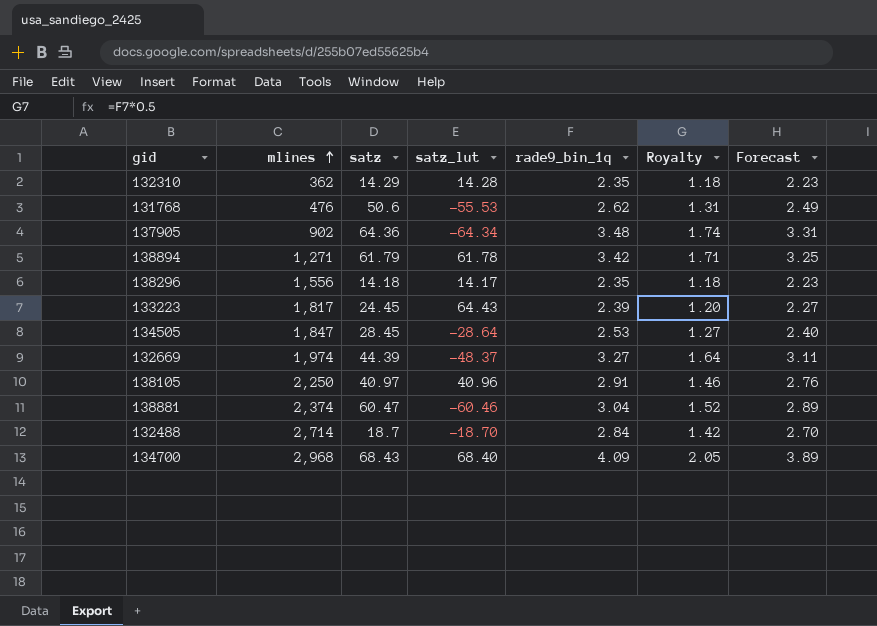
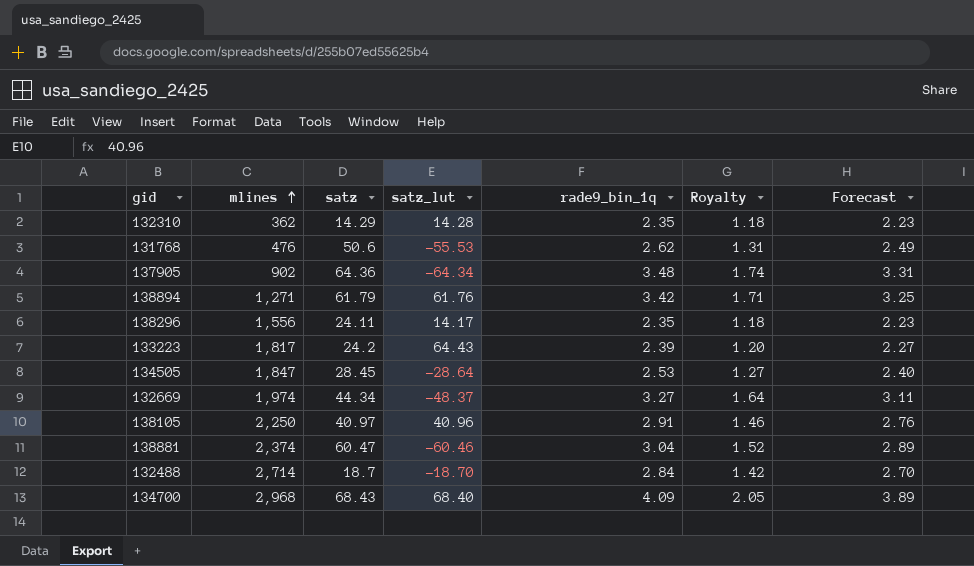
138894 | satz_lut: 61.78 -> 61.76
138296 | satz: 14.18 -> 24.11
133223 | satz: 24.45 -> 24.2
132669 | satz: 44.39 -> 44.34

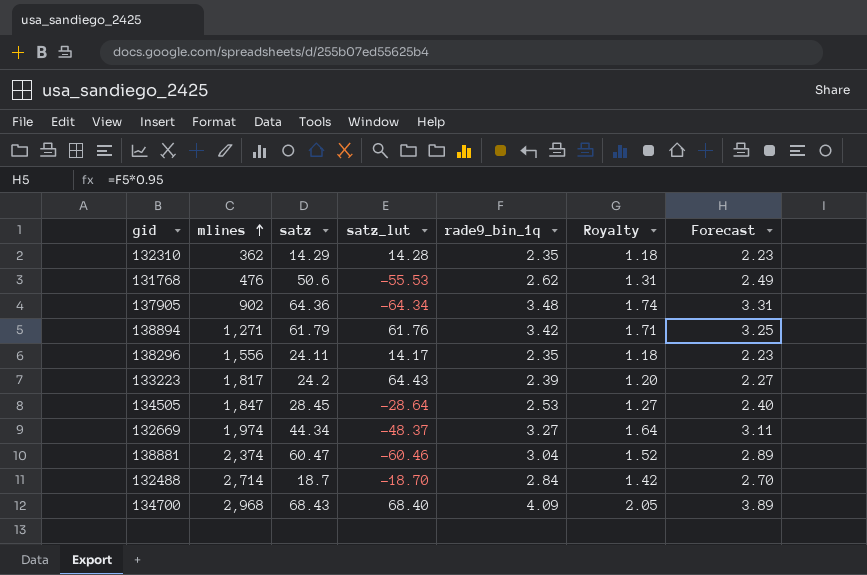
row 138105: 2,250 | 40.97 | 40.96 | 2.91 | 1.46 | 2.76 -> none

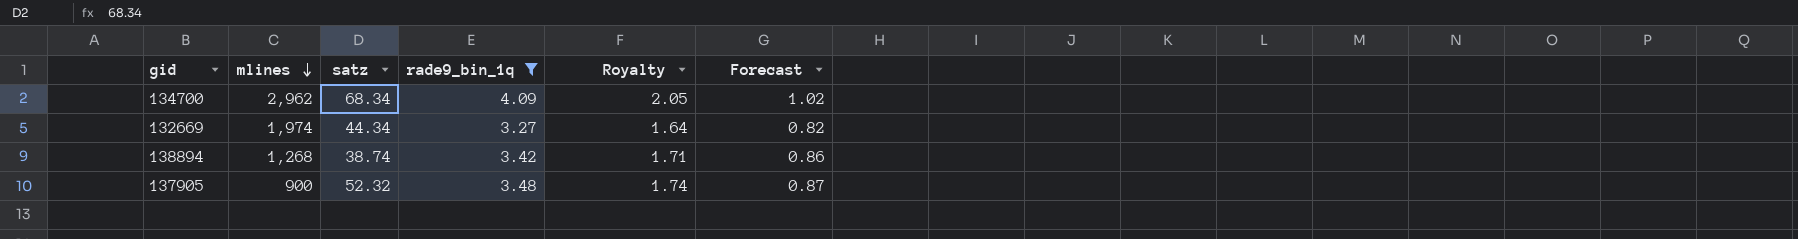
filter: none -> rade9_bin_1q >= 3.27
row order: mlines ascending -> mlines descending
column satz_lut | position: 4 -> none
column Forecast | formula: [rade9_bin_1q] * 0.95 -> [rade9_bin_1q] * 0.25
134700 | mlines: 2,968 -> 2,962
134700 | satz: 68.43 -> 68.34
138894 | mlines: 1,271 -> 1,268
138894 | satz: 61.79 -> 38.74
137905 | mlines: 902 -> 900
137905 | satz: 64.36 -> 52.32

